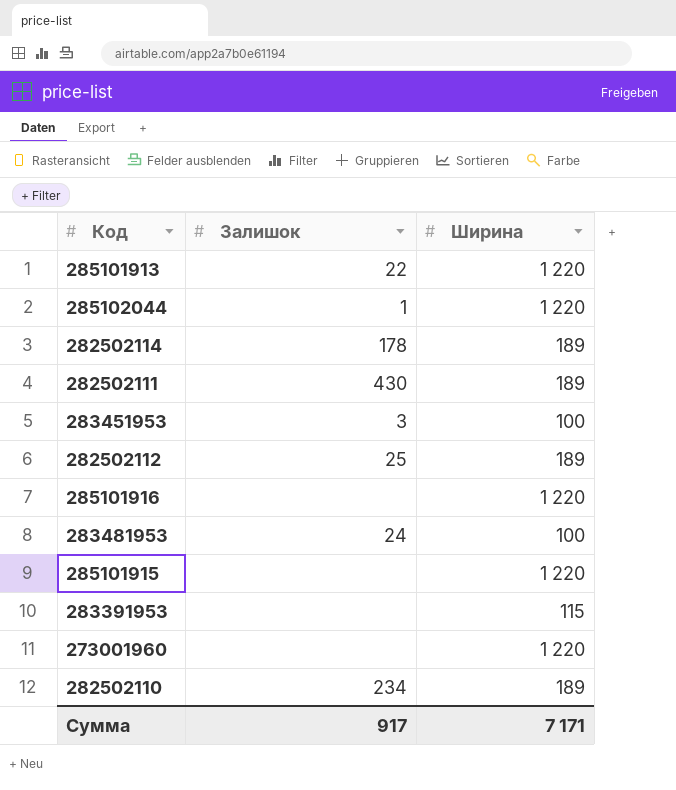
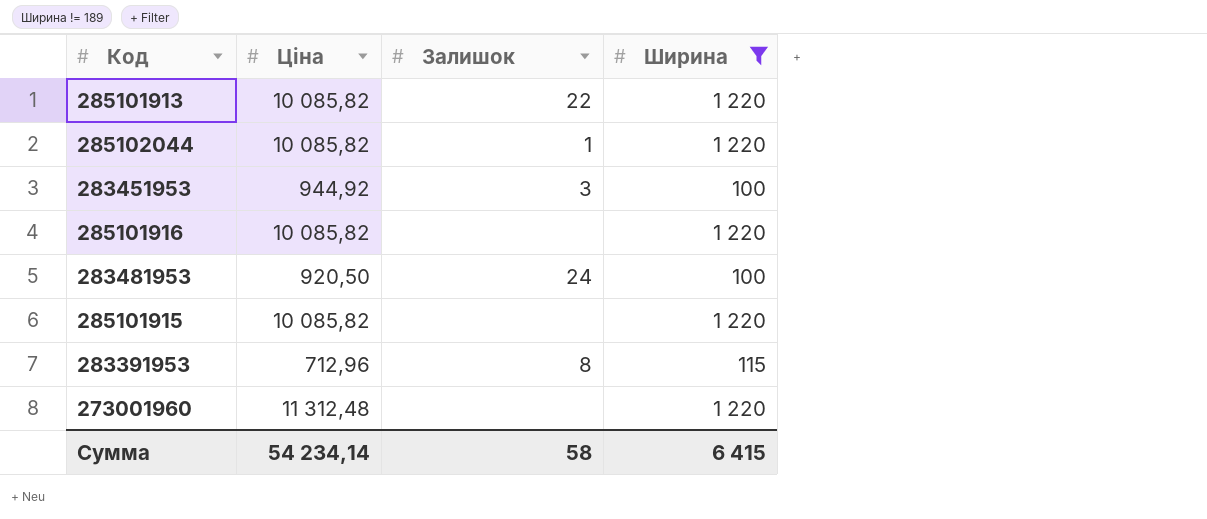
filter: none -> Ширина != 189
column Ціна | position: none -> 2
283391953 | Залишок: none -> 8
Сумма | Залишок: 917 -> 58
Сумма | Ширина: 7 171 -> 6 415

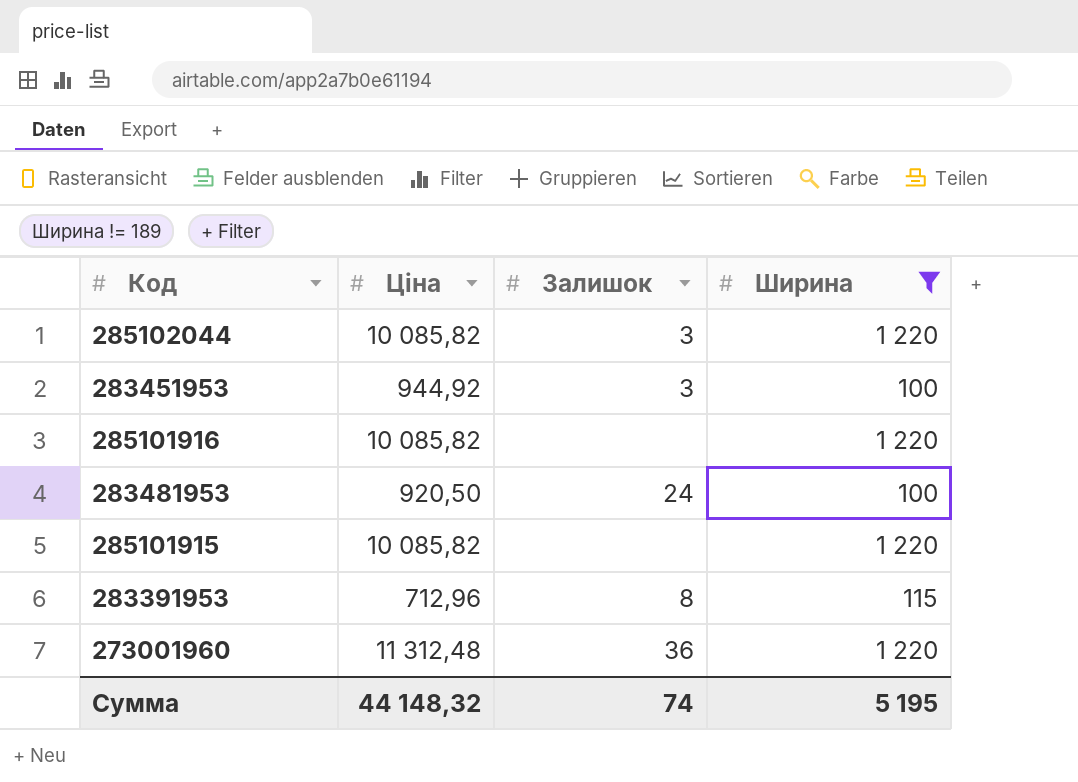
row 285101913: 10 085,82 | 22 | 1 220 -> none
285102044 | Залишок: 1 -> 3
273001960 | Залишок: none -> 36
Сумма | Ціна: 54 234,14 -> 44 148,32
Сумма | Залишок: 58 -> 74
Сумма | Ширина: 6 415 -> 5 195

